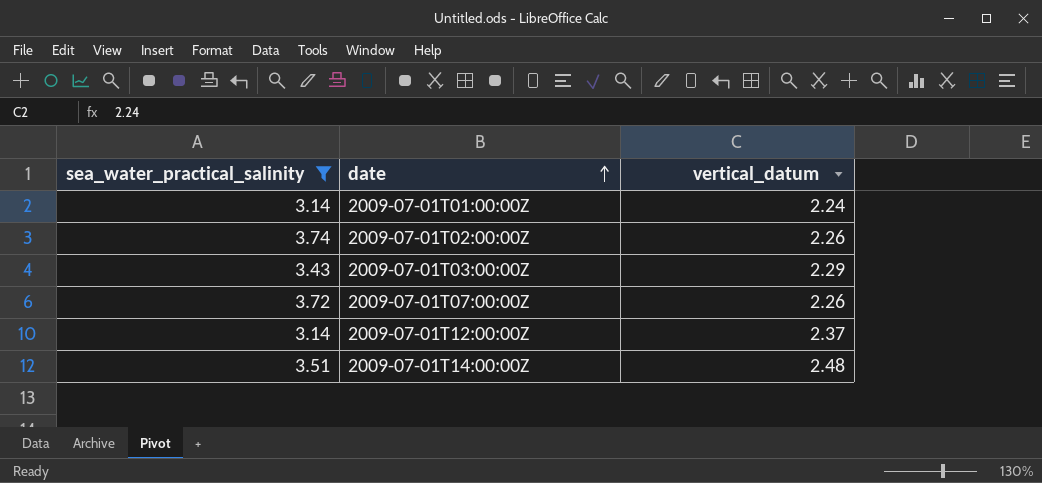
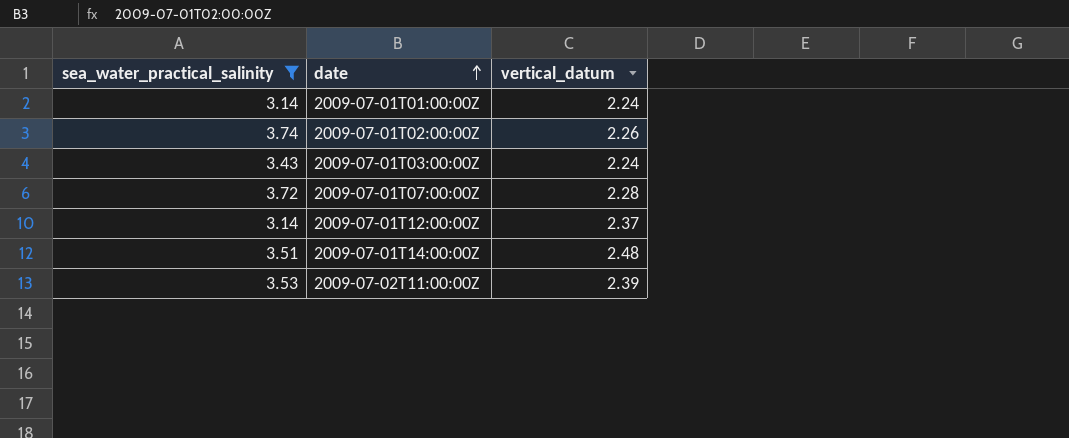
2009-07-01T03:00:00Z | vertical_datum: 2.29 -> 2.24
2009-07-01T07:00:00Z | vertical_datum: 2.26 -> 2.28
row 2009-07-02T11:00:00Z: none -> 3.53 | 2.39

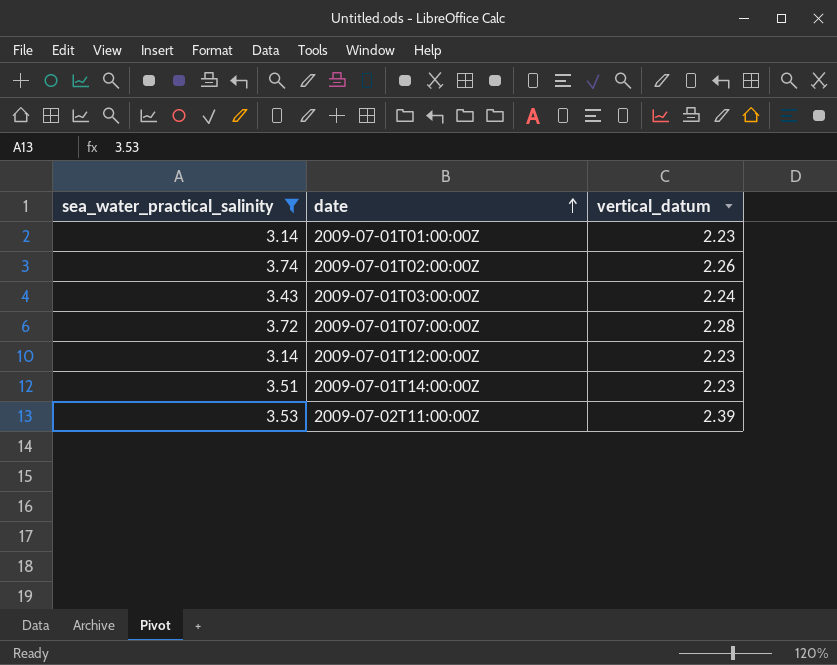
2009-07-01T01:00:00Z | vertical_datum: 2.24 -> 2.23
2009-07-01T12:00:00Z | vertical_datum: 2.37 -> 2.23
2009-07-01T14:00:00Z | vertical_datum: 2.48 -> 2.23

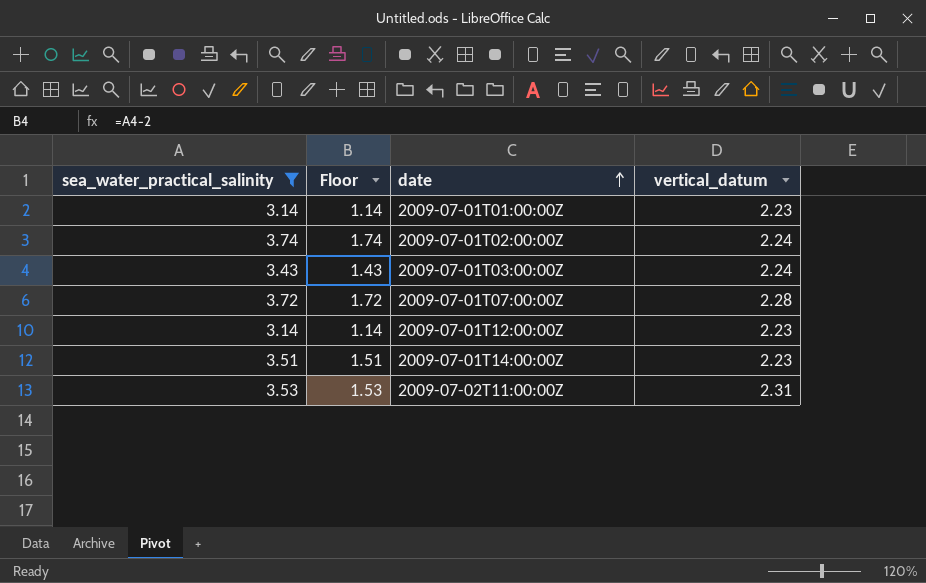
column Floor | formula: none -> [sea_water_practical_salinity] - 2
2009-07-01T02:00:00Z | vertical_datum: 2.26 -> 2.24
2009-07-02T11:00:00Z | vertical_datum: 2.39 -> 2.31

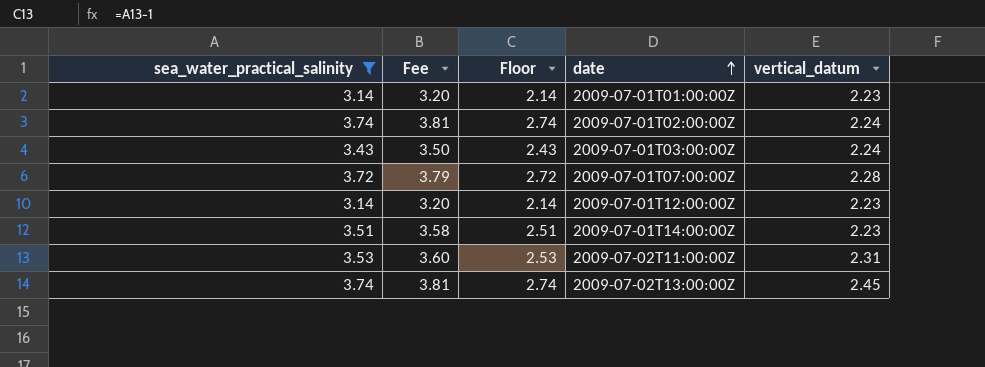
column Fee | formula: none -> [sea_water_practical_salinity] * 1.02
column Floor | formula: [sea_water_practical_salinity] - 2 -> [sea_water_practical_salinity] - 1
row 2009-07-02T13:00:00Z: none -> 3.74 | 3.81 | 2.74 | 2.45

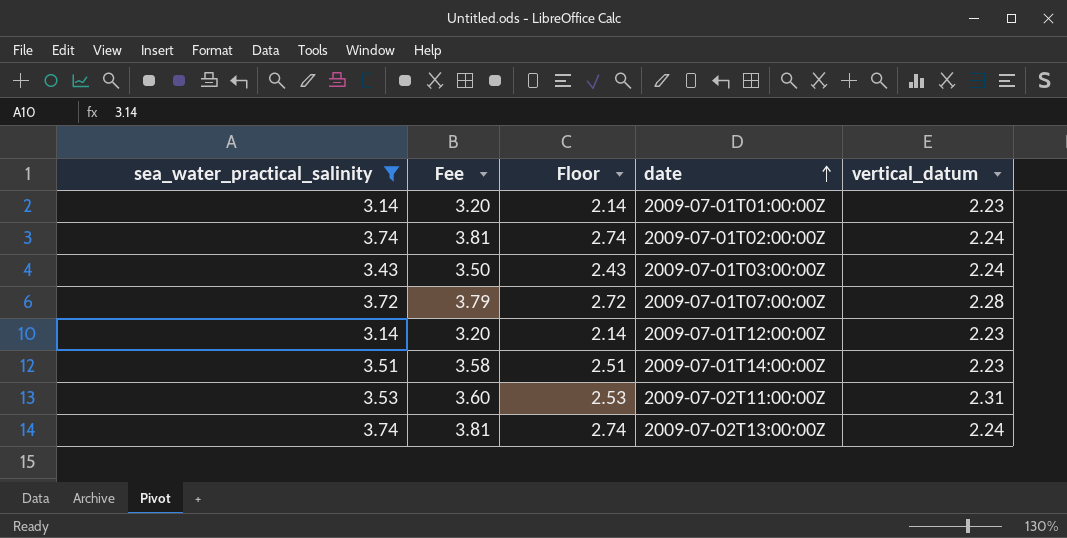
2009-07-02T13:00:00Z | vertical_datum: 2.45 -> 2.24

